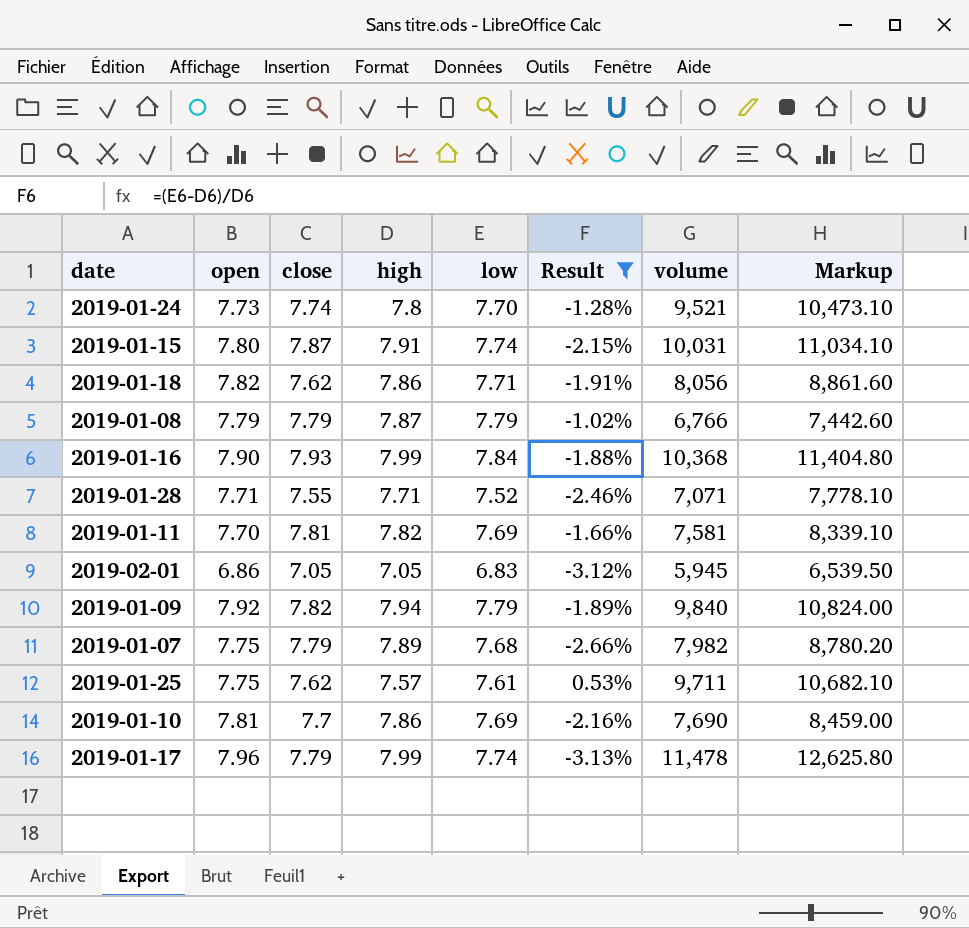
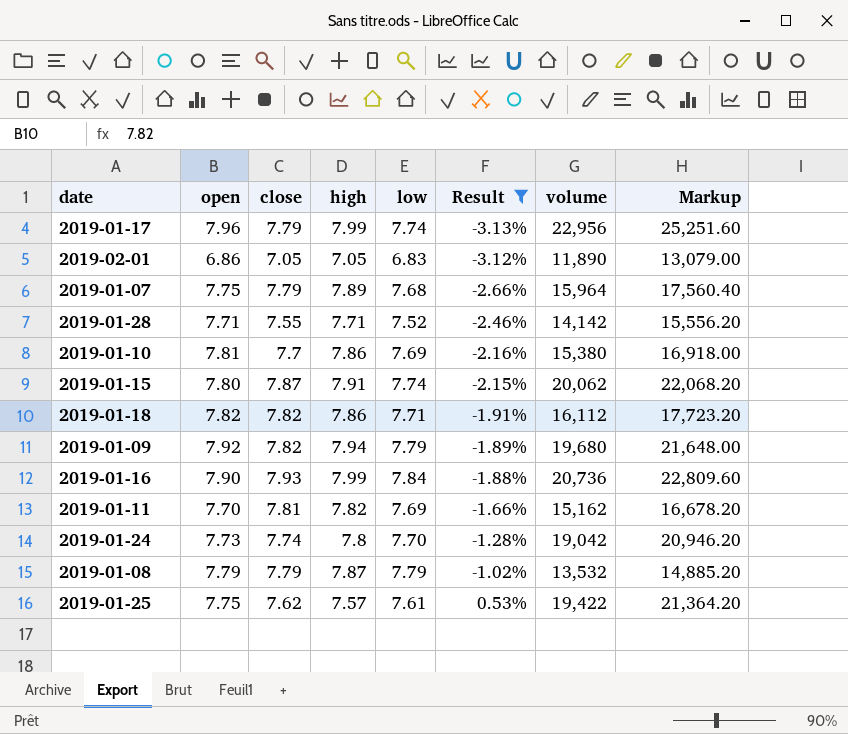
row order: none -> Result ascending
2019-01-17 | volume: 11,478 -> 22,956
2019-01-17 | Markup: 12,625.80 -> 25,251.60
2019-02-01 | volume: 5,945 -> 11,890
2019-02-01 | Markup: 6,539.50 -> 13,079.00
2019-01-07 | volume: 7,982 -> 15,964
2019-01-07 | Markup: 8,780.20 -> 17,560.40
2019-01-28 | volume: 7,071 -> 14,142
2019-01-28 | Markup: 7,778.10 -> 15,556.20
2019-01-10 | volume: 7,690 -> 15,380
2019-01-10 | Markup: 8,459.00 -> 16,918.00
2019-01-15 | volume: 10,031 -> 20,062
2019-01-15 | Markup: 11,034.10 -> 22,068.20
2019-01-18 | close: 7.62 -> 7.82
2019-01-18 | volume: 8,056 -> 16,112
2019-01-18 | Markup: 8,861.60 -> 17,723.20
2019-01-09 | volume: 9,840 -> 19,680
2019-01-09 | Markup: 10,824.00 -> 21,648.00
2019-01-16 | volume: 10,368 -> 20,736
2019-01-16 | Markup: 11,404.80 -> 22,809.60
2019-01-11 | volume: 7,581 -> 15,162
2019-01-11 | Markup: 8,339.10 -> 16,678.20
2019-01-24 | volume: 9,521 -> 19,042
2019-01-24 | Markup: 10,473.10 -> 20,946.20
2019-01-08 | volume: 6,766 -> 13,532
2019-01-08 | Markup: 7,442.60 -> 14,885.20
2019-01-25 | volume: 9,711 -> 19,422
2019-01-25 | Markup: 10,682.10 -> 21,364.20

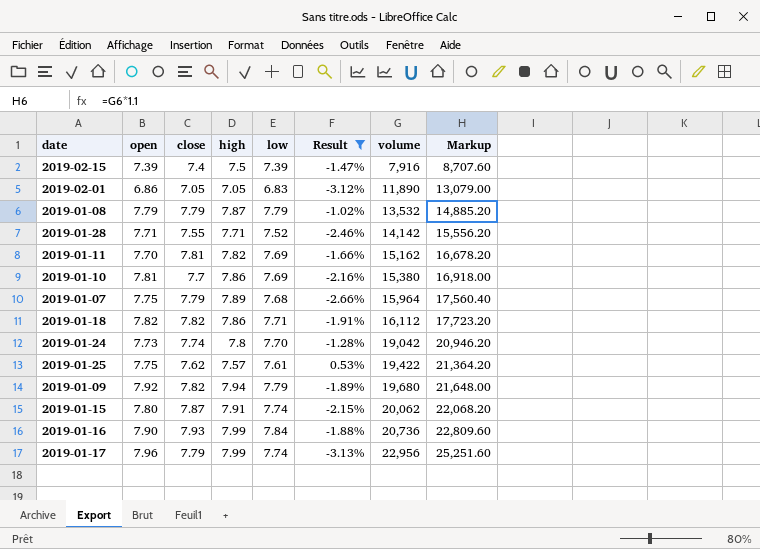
row order: Result ascending -> volume ascending
row 2019-02-15: none -> 7.39 | 7.4 | 7.5 | 7.39 | -1.47% | 7,916 | 8,707.60

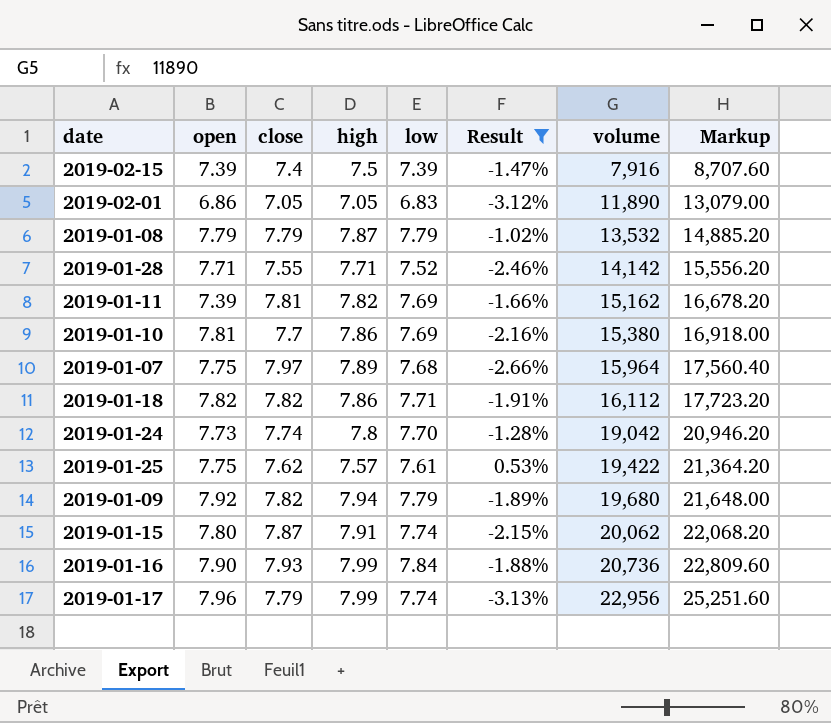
2019-01-11 | open: 7.70 -> 7.39
2019-01-07 | close: 7.79 -> 7.97

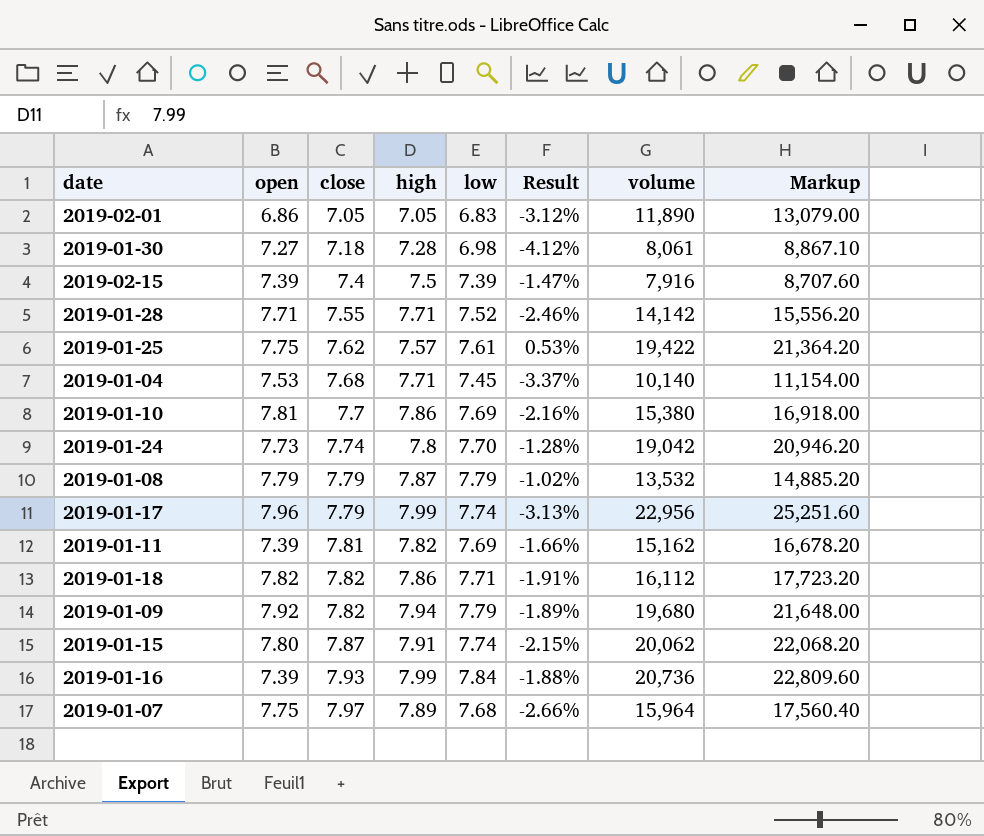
filter: Result >= -3.13% -> none
row order: volume ascending -> close ascending
2019-01-16 | open: 7.90 -> 7.39

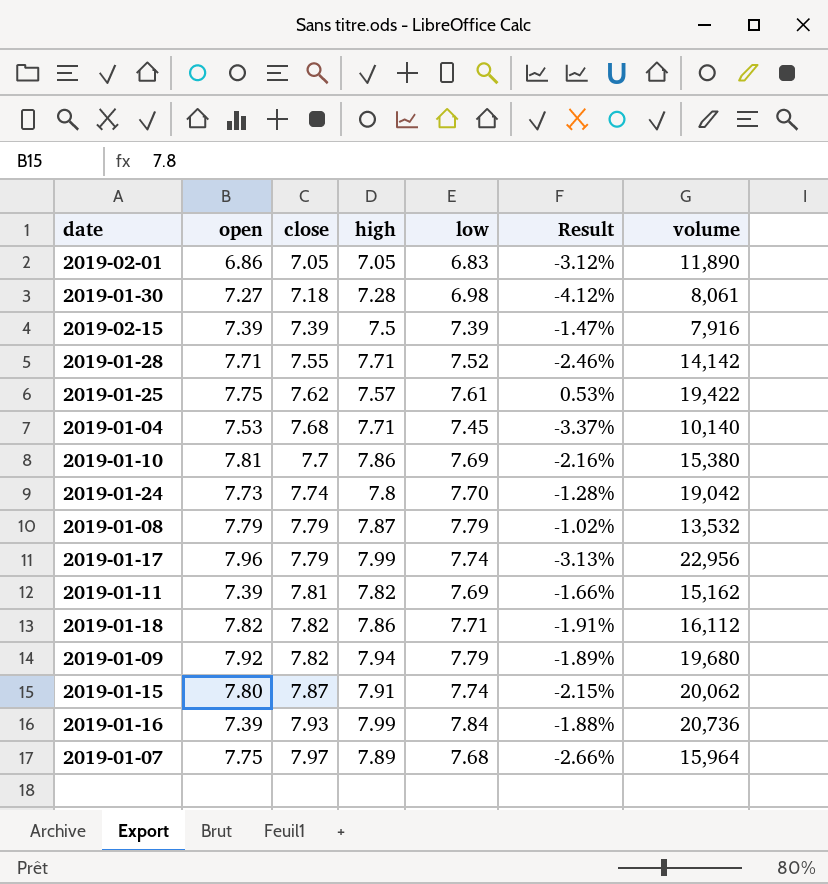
column Markup | formula: [volume] * 1.1 -> none
2019-02-15 | close: 7.4 -> 7.39

